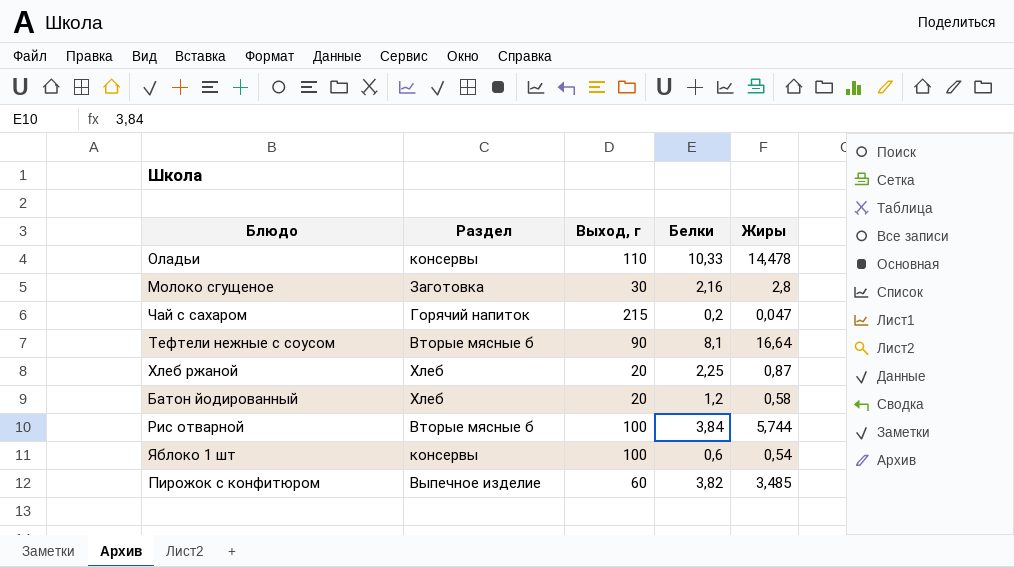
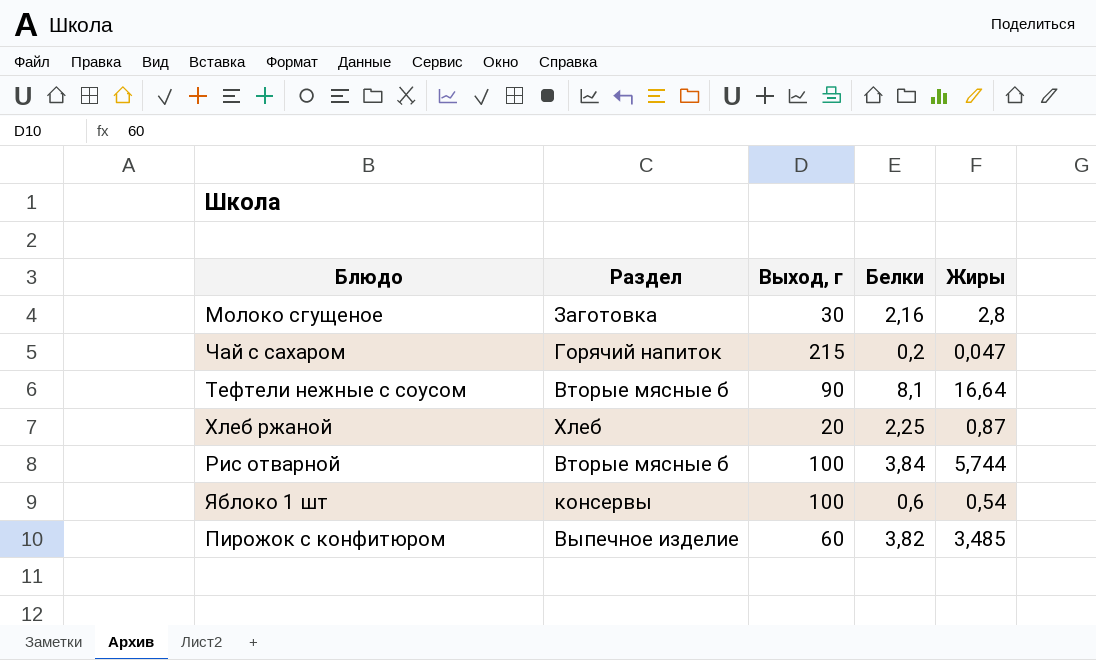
row Оладьи: консервы | 110 | 10,33 | 14,478 -> none
row Батон йодированный: Хлеб | 20 | 1,2 | 0,58 -> none

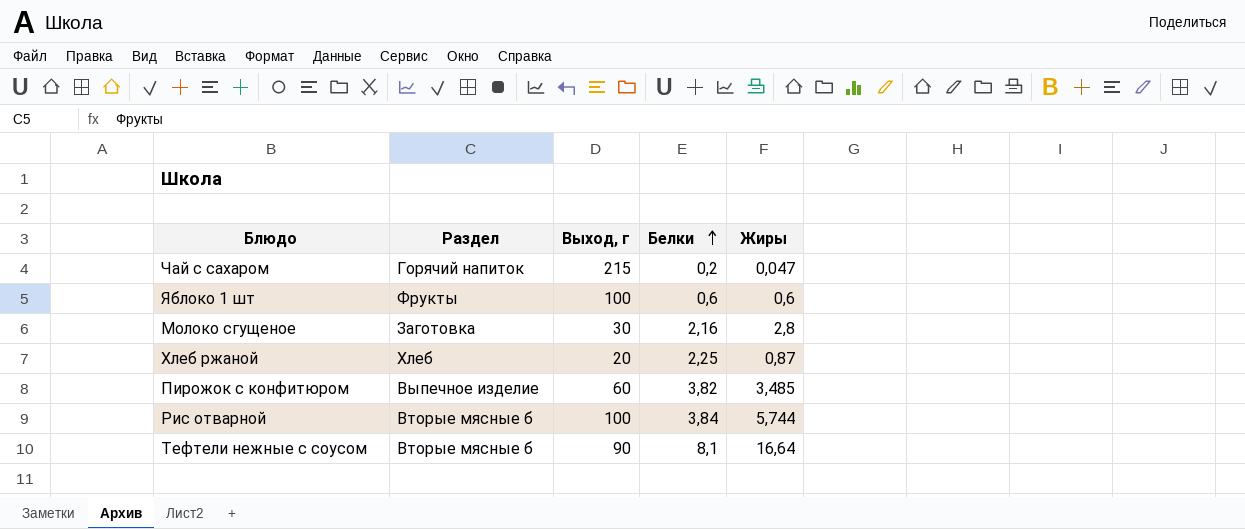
row order: none -> Белки ascending
Яблоко 1 шт | Раздел: консервы -> Фрукты
Яблоко 1 шт | Жиры: 0,54 -> 0,6

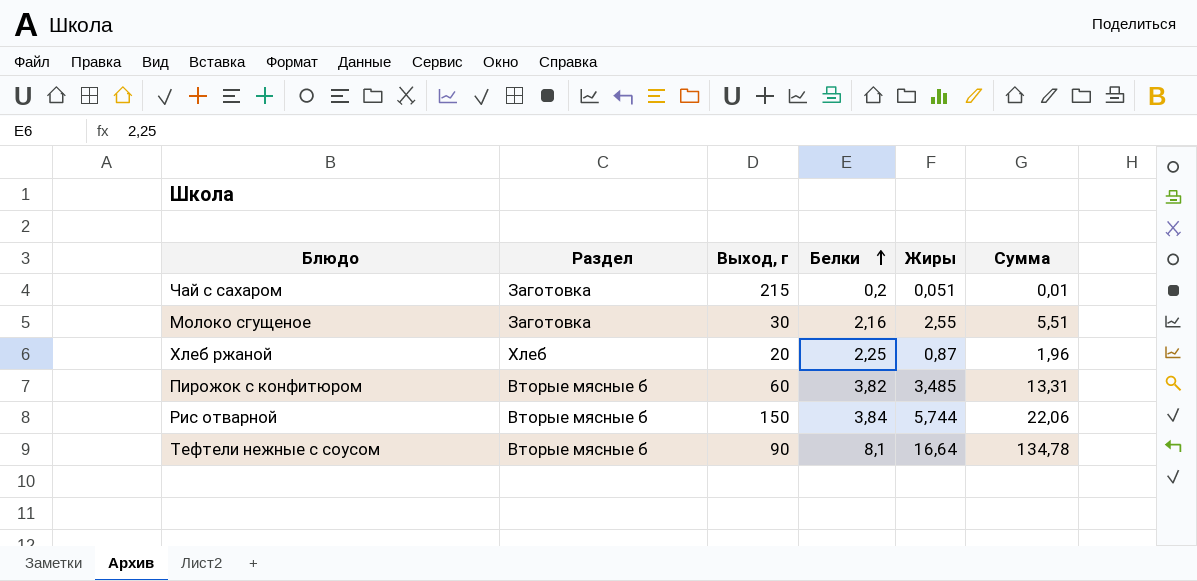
column Сумма | formula: none -> [Белки] * [Жиры]
row Яблоко 1 шт: Фрукты | 100 | 0,6 | 0,6 -> none
Чай с сахаром | Раздел: Горячий напиток -> Заготовка
Чай с сахаром | Жиры: 0,047 -> 0,051
Молоко сгущеное | Жиры: 2,8 -> 2,55
Пирожок с конфитюром | Раздел: Выпечное изделие -> Вторые мясные б
Рис отварной | Выход, г: 100 -> 150

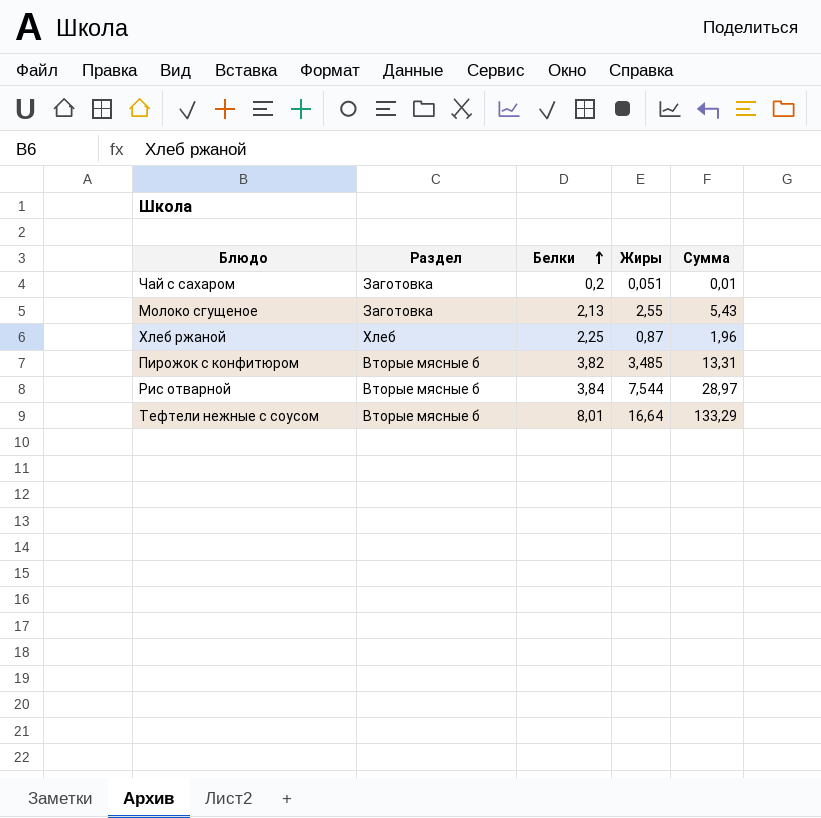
column Выход, г | position: 3 -> none
Молоко сгущеное | Белки: 2,16 -> 2,13
Молоко сгущеное | Сумма: 5,51 -> 5,43
Рис отварной | Жиры: 5,744 -> 7,544
Рис отварной | Сумма: 22,06 -> 28,97
Тефтели нежные с соусом | Белки: 8,1 -> 8,01
Тефтели нежные с соусом | Сумма: 134,78 -> 133,29

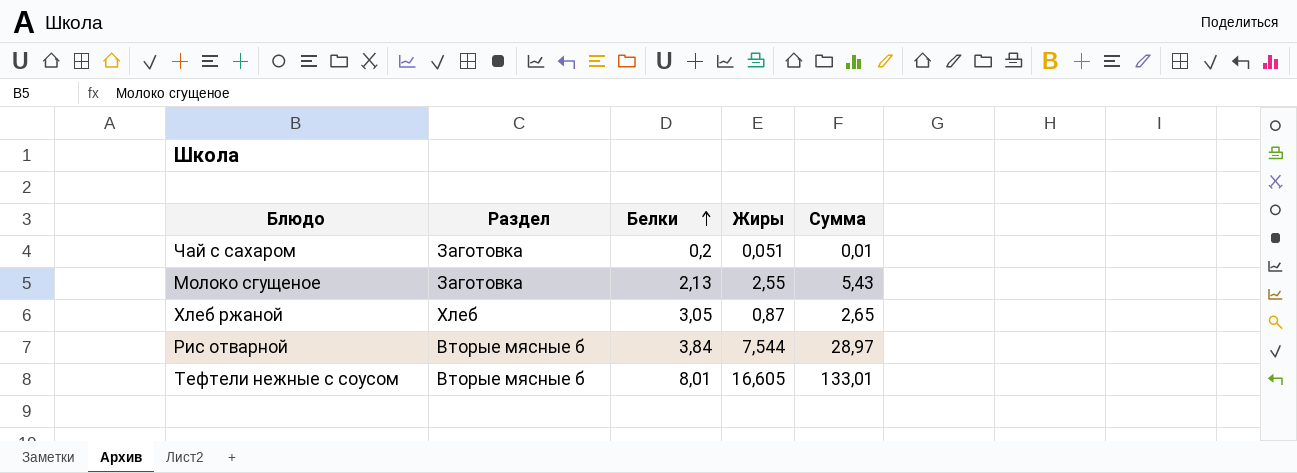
row Пирожок с конфитюром: Вторые мясные б | 3,82 | 3,485 | 13,31 -> none
Хлеб ржаной | Белки: 2,25 -> 3,05
Хлеб ржаной | Сумма: 1,96 -> 2,65
Тефтели нежные с соусом | Жиры: 16,64 -> 16,605
Тефтели нежные с соусом | Сумма: 133,29 -> 133,01

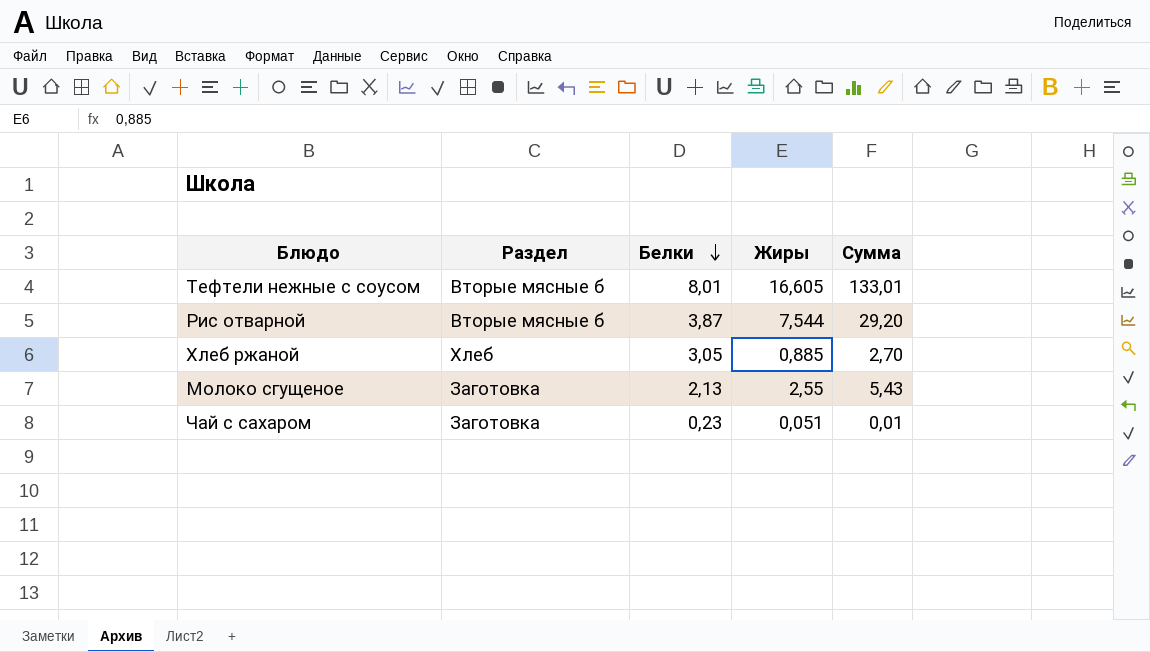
row order: Белки ascending -> Белки descending
Рис отварной | Белки: 3,84 -> 3,87
Рис отварной | Сумма: 28,97 -> 29,20
Хлеб ржаной | Жиры: 0,87 -> 0,885
Хлеб ржаной | Сумма: 2,65 -> 2,70
Чай с сахаром | Белки: 0,2 -> 0,23

